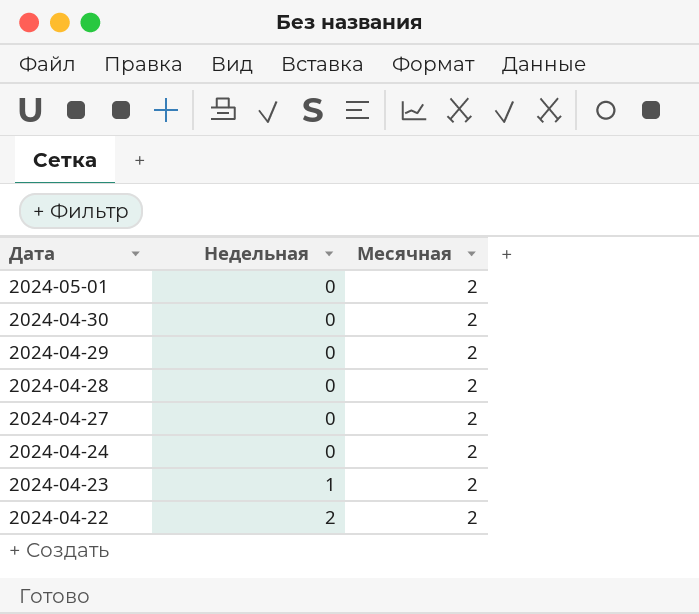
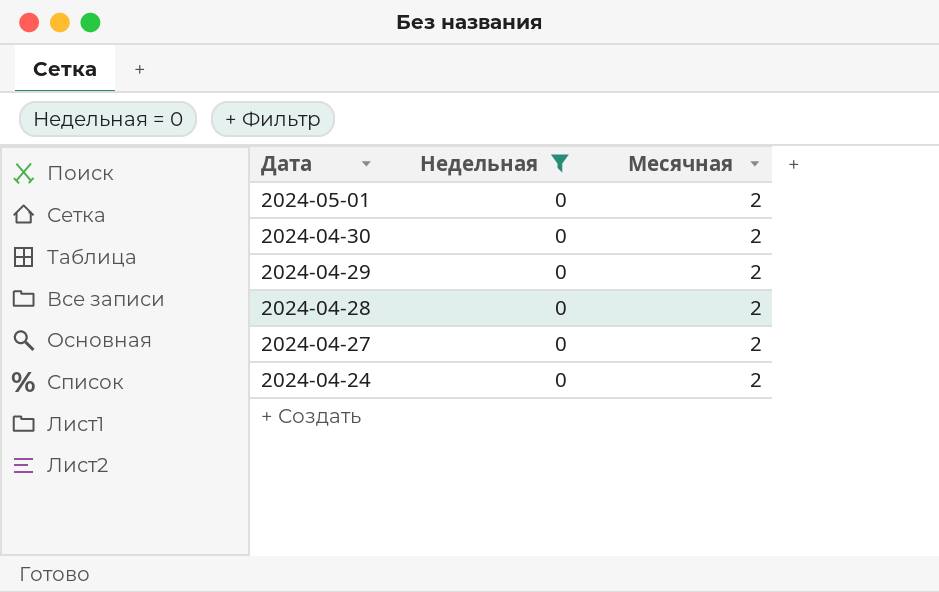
filter: none -> Недельная = 0

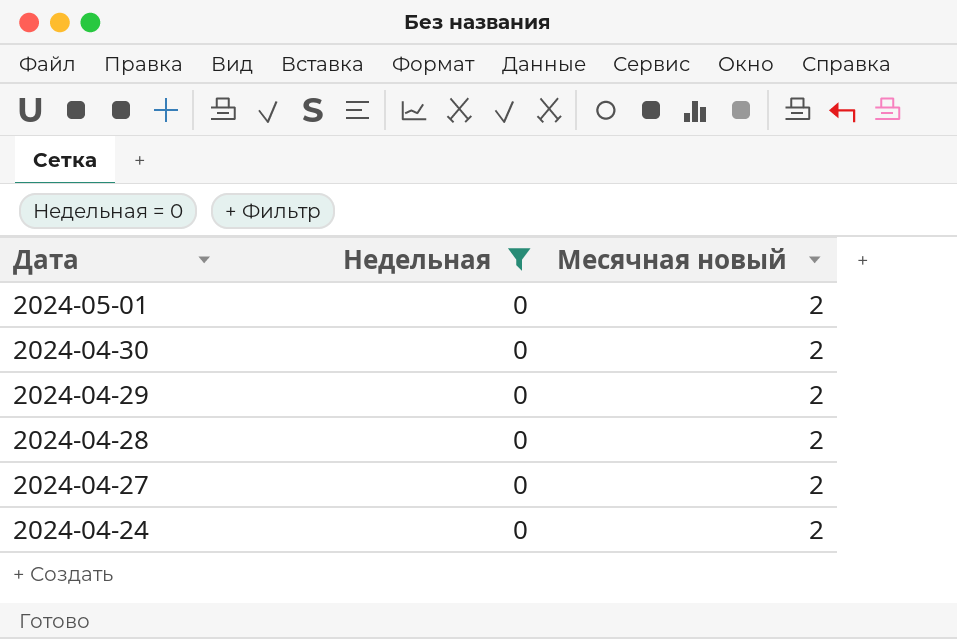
column name: Месячная -> Месячная новый

